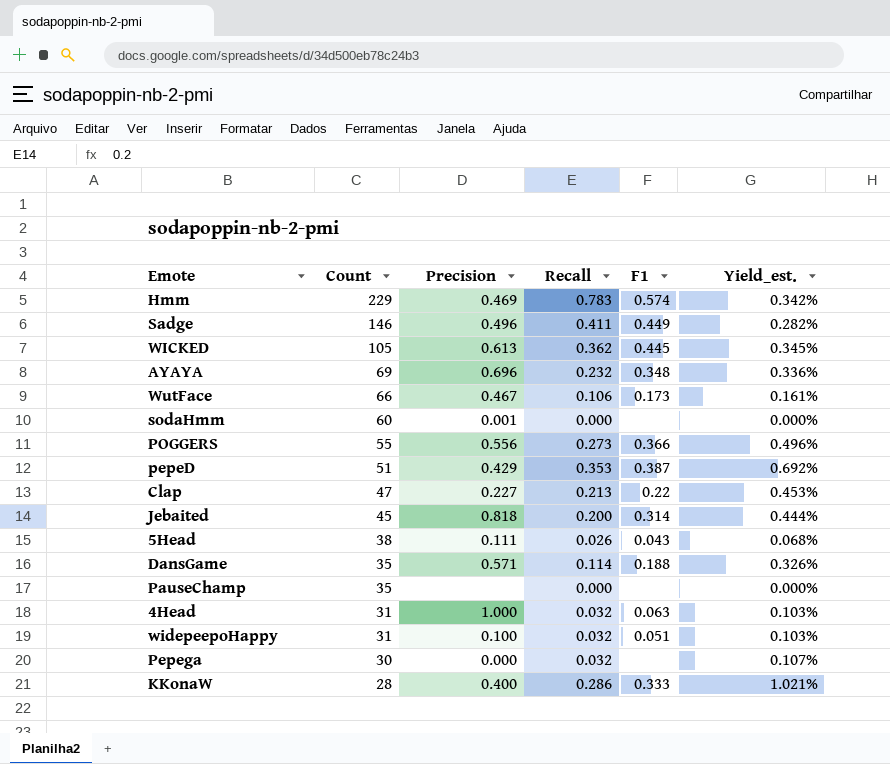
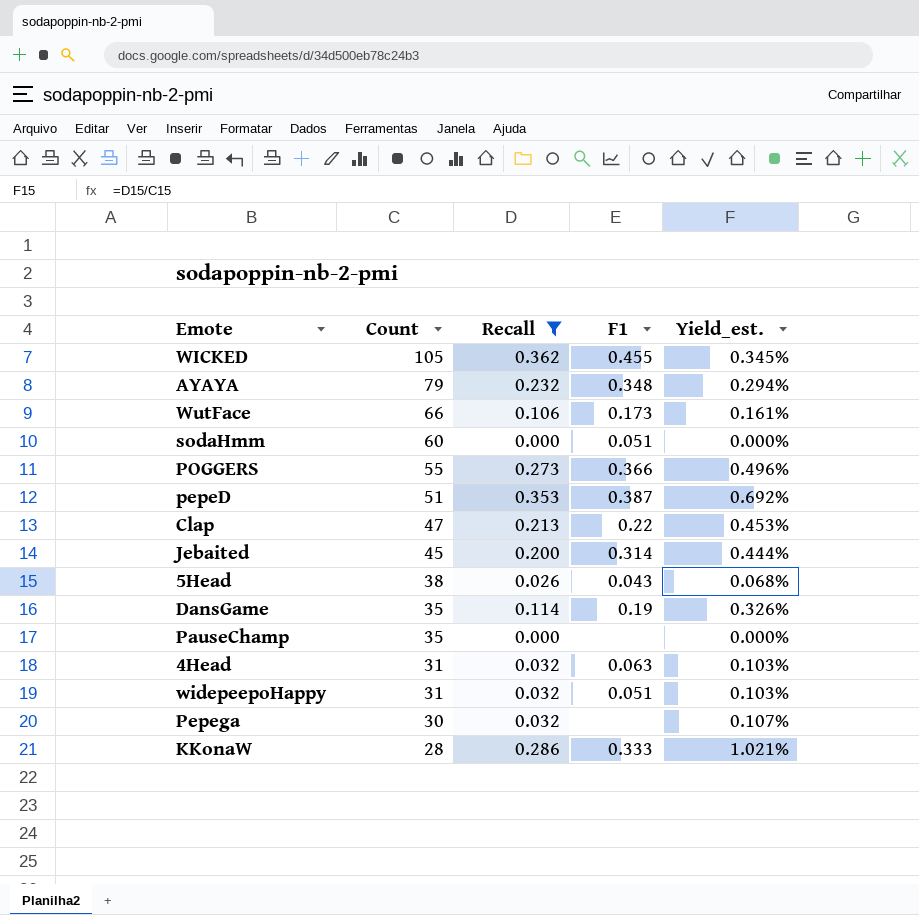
filter: none -> Recall <= 0.362
column Precision | position: 3 -> none
WICKED | F1: 0.445 -> 0.455
AYAYA | Count: 69 -> 79
AYAYA | Yield_est.: 0.336% -> 0.294%
sodaHmm | F1: none -> 0.051
DansGame | F1: 0.188 -> 0.19

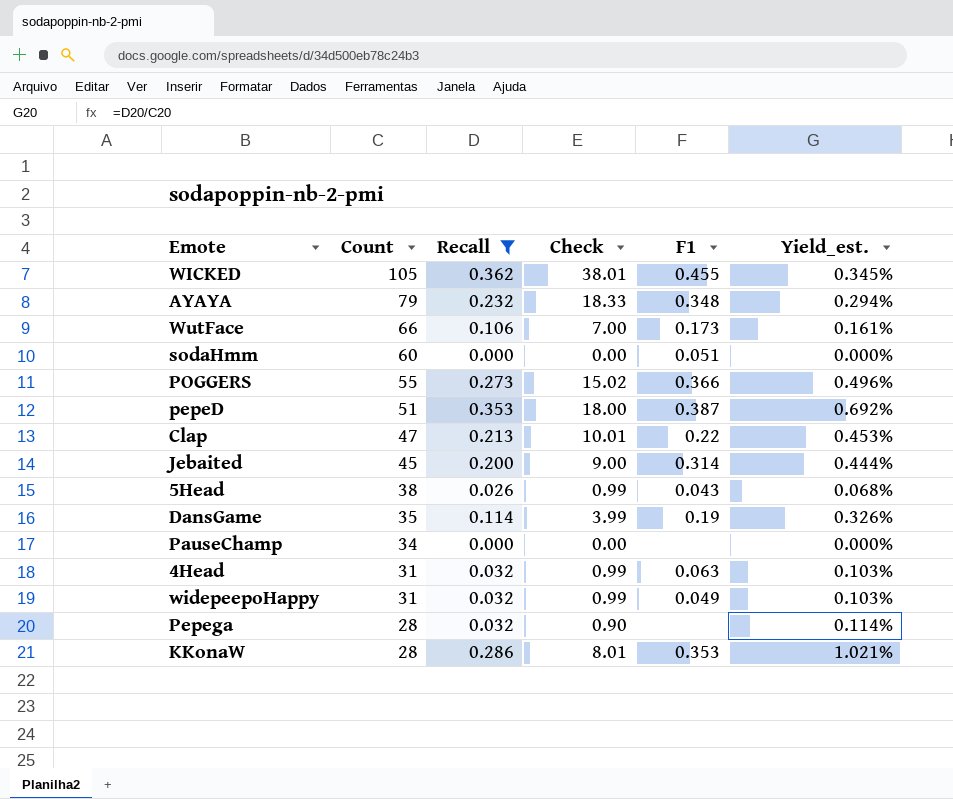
column Check | formula: none -> [Count] * [Recall]
PauseChamp | Count: 35 -> 34
widepeepoHappy | F1: 0.051 -> 0.049
Pepega | Count: 30 -> 28
Pepega | Yield_est.: 0.107% -> 0.114%
KKonaW | F1: 0.333 -> 0.353

